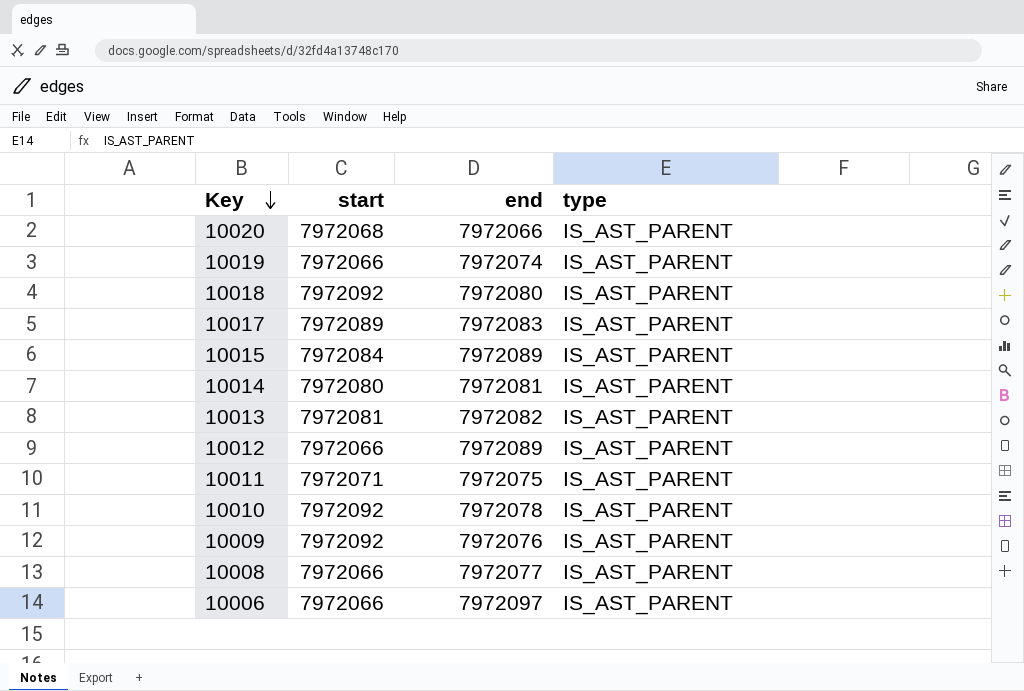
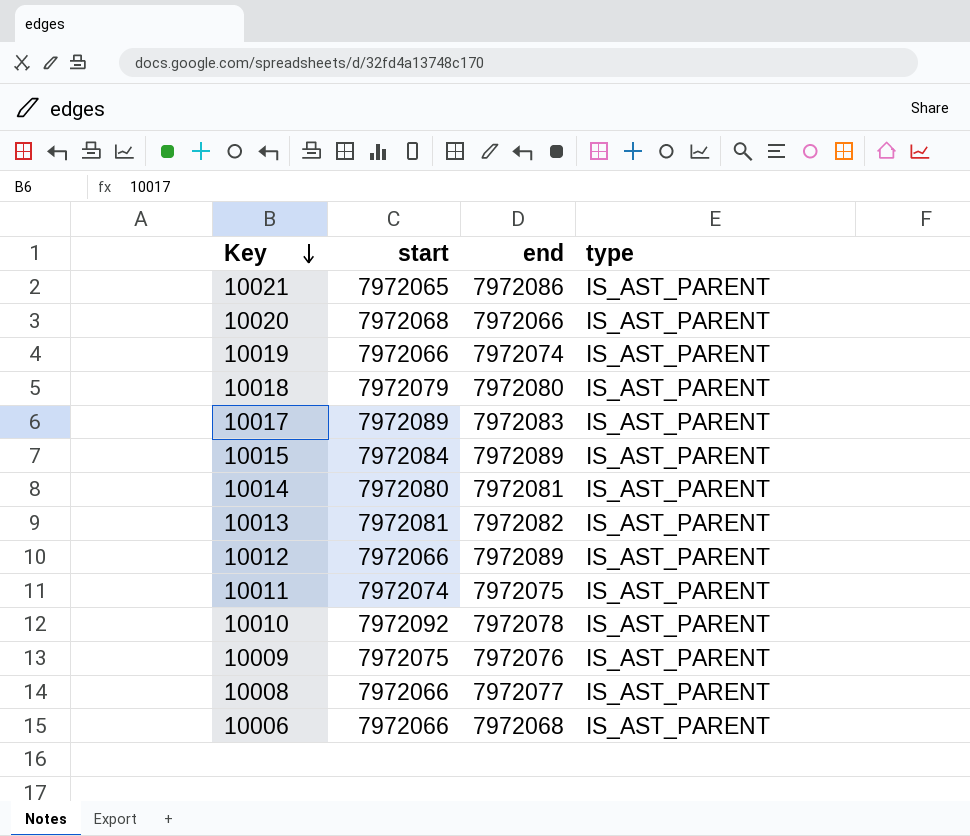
row 10021: none -> 7972065 | 7972086 | IS_AST_PARENT
10018 | start: 7972092 -> 7972079
10011 | start: 7972071 -> 7972074
10009 | start: 7972092 -> 7972075
10006 | end: 7972097 -> 7972068

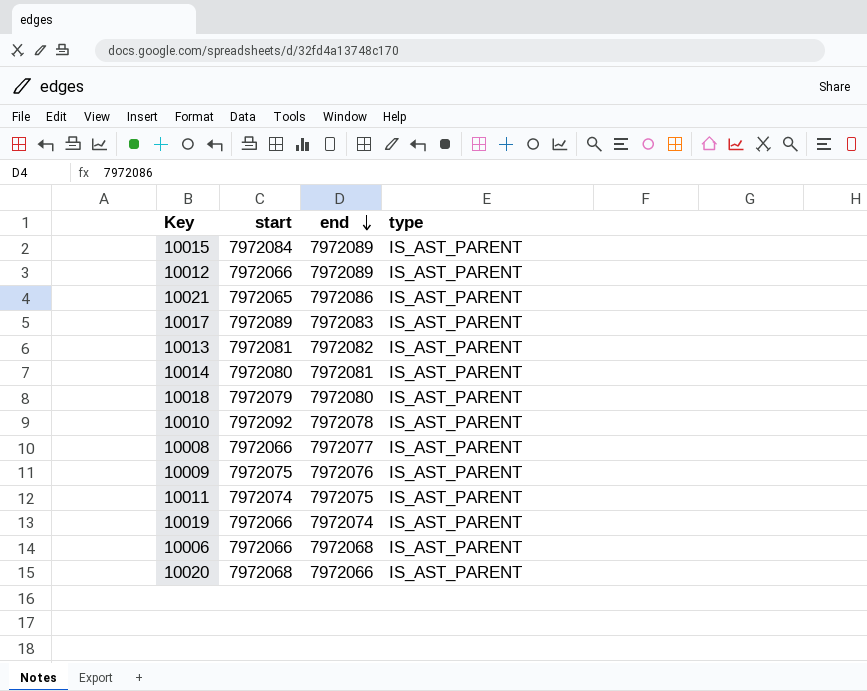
row order: Key descending -> end descending

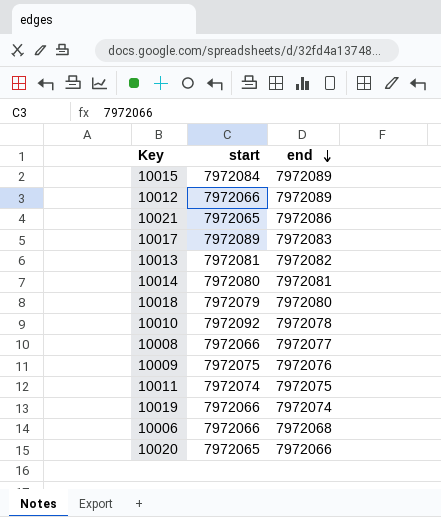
column type | position: 4 -> none
10020 | start: 7972068 -> 7972065

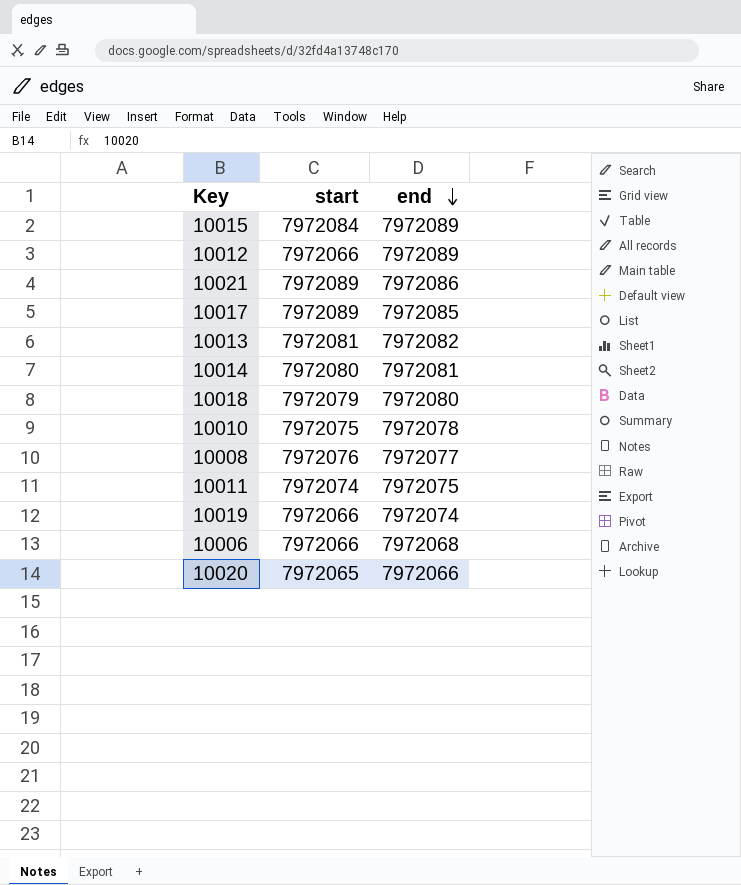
row 10009: 7972075 | 7972076 -> none
10021 | start: 7972065 -> 7972089
10017 | end: 7972083 -> 7972085
10010 | start: 7972092 -> 7972075
10008 | start: 7972066 -> 7972076

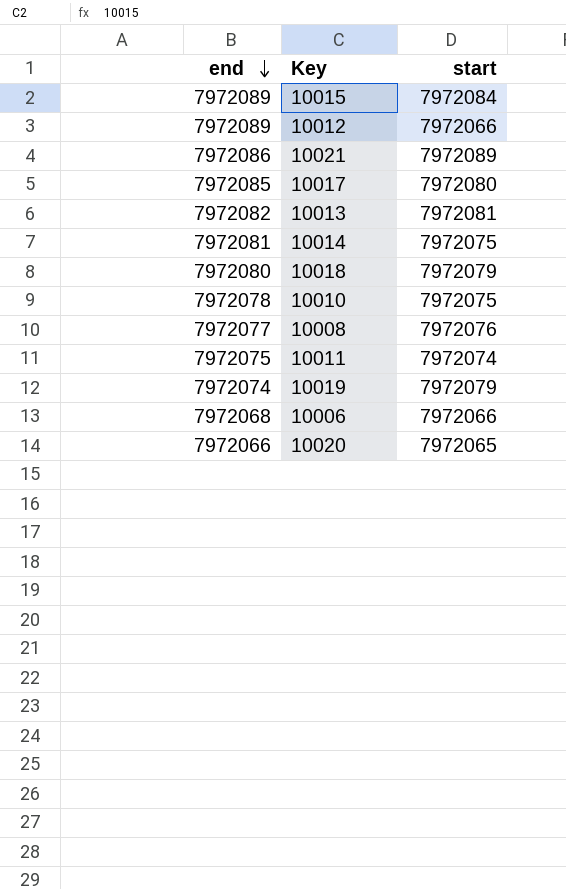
column end | position: 3 -> 1
10017 | start: 7972089 -> 7972080
10014 | start: 7972080 -> 7972075
10019 | start: 7972066 -> 7972079

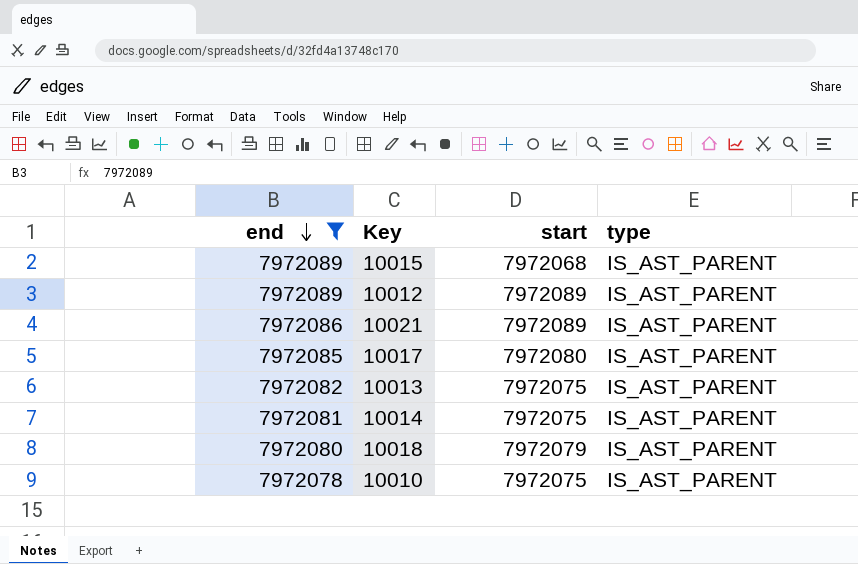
filter: none -> end >= 7972078
column type | position: none -> 4
10015 | start: 7972084 -> 7972068
10012 | start: 7972066 -> 7972089
10013 | start: 7972081 -> 7972075

